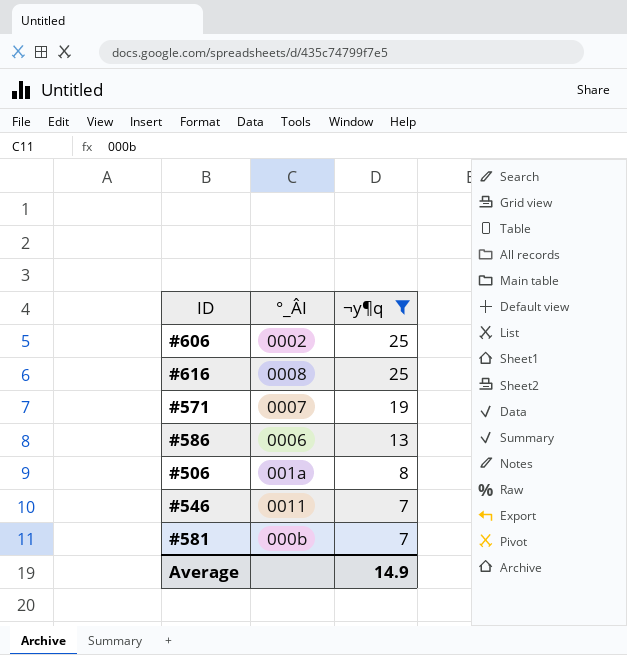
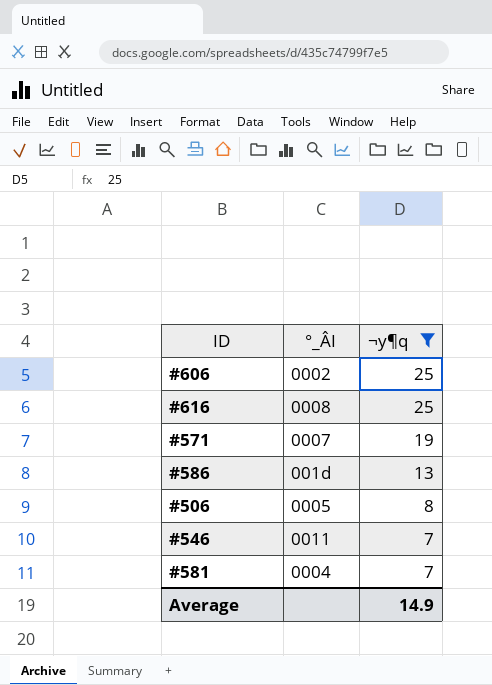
#586 | °_ÂI: 0006 -> 001d
#506 | °_ÂI: 001a -> 0005
#581 | °_ÂI: 000b -> 0004

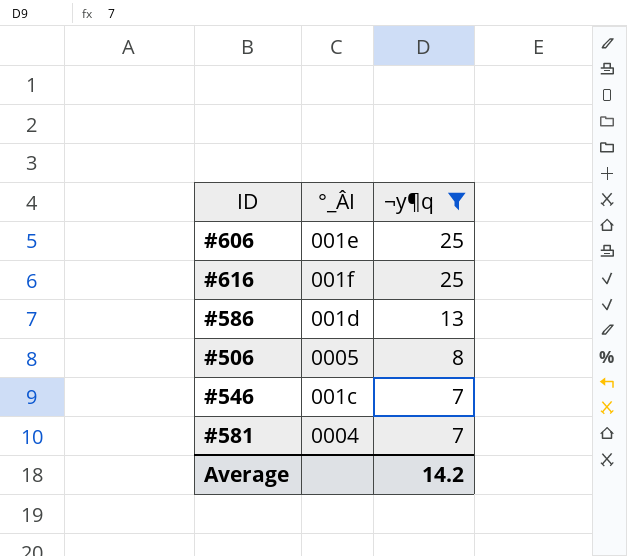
row #571: 0007 | 19 -> none
#606 | °_ÂI: 0002 -> 001e
#616 | °_ÂI: 0008 -> 001f
#546 | °_ÂI: 0011 -> 001c
Average | ¬y¶q: 14.9 -> 14.2

